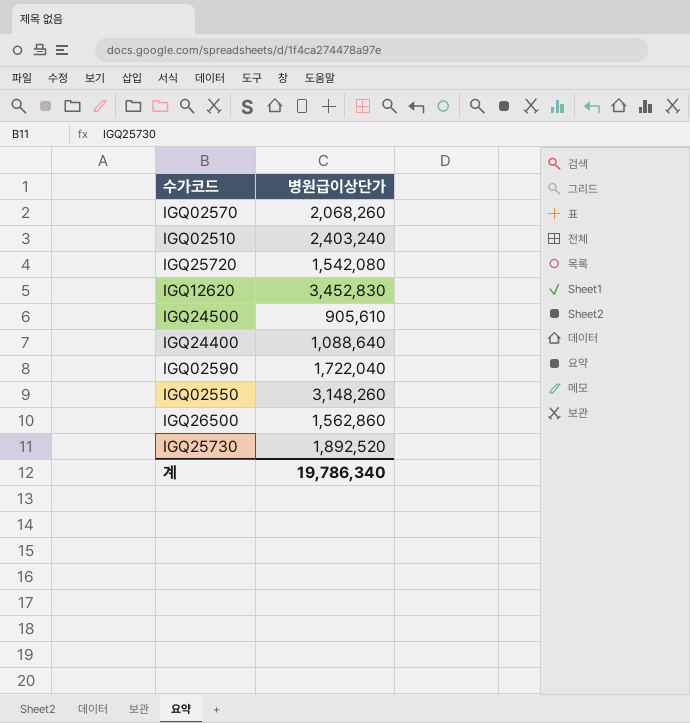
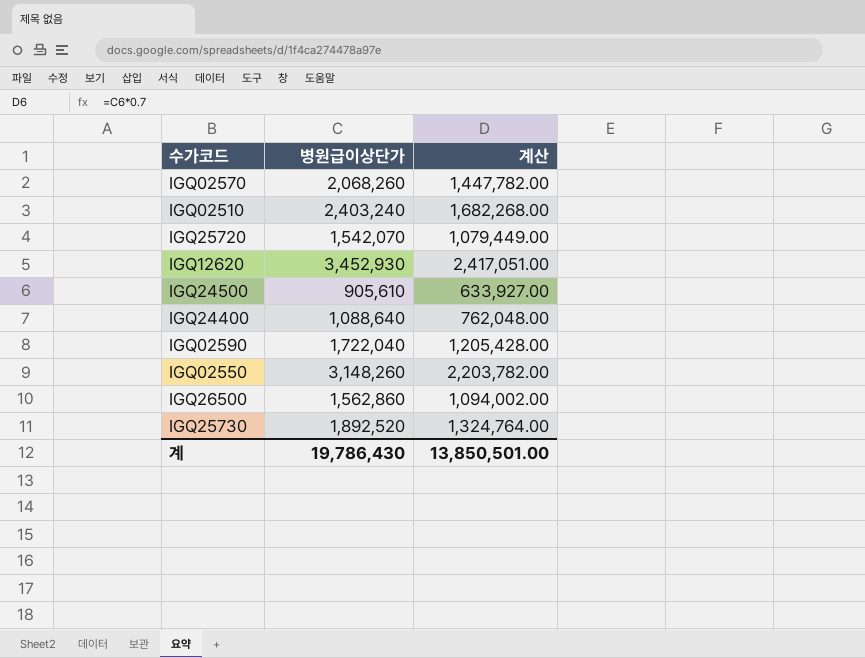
column 계산 | formula: none -> [병원급이상단가] * 0.7
IGQ25720 | 병원급이상단가: 1,542,080 -> 1,542,070
IGQ12620 | 병원급이상단가: 3,452,830 -> 3,452,930
계 | 병원급이상단가: 19,786,340 -> 19,786,430

